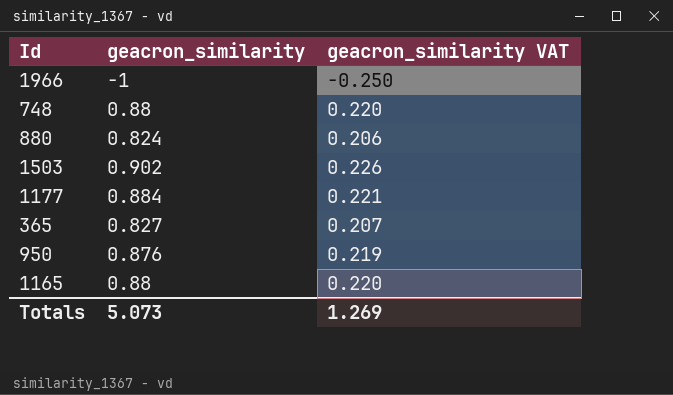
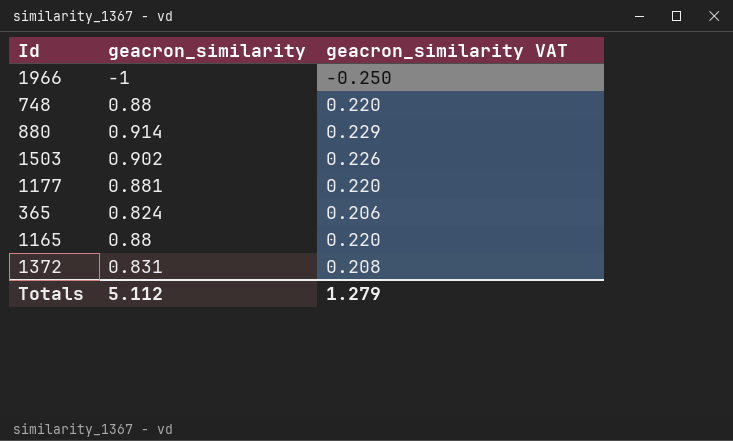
row 950: 0.876 | 0.219 -> none
880 | geacron_similarity: 0.824 -> 0.914
880 | geacron_similarity VAT: 0.206 -> 0.229
1177 | geacron_similarity: 0.884 -> 0.881
1177 | geacron_similarity VAT: 0.221 -> 0.220
365 | geacron_similarity: 0.827 -> 0.824
365 | geacron_similarity VAT: 0.207 -> 0.206
row 1372: none -> 0.831 | 0.208
Totals | geacron_similarity: 5.073 -> 5.112
Totals | geacron_similarity VAT: 1.269 -> 1.279

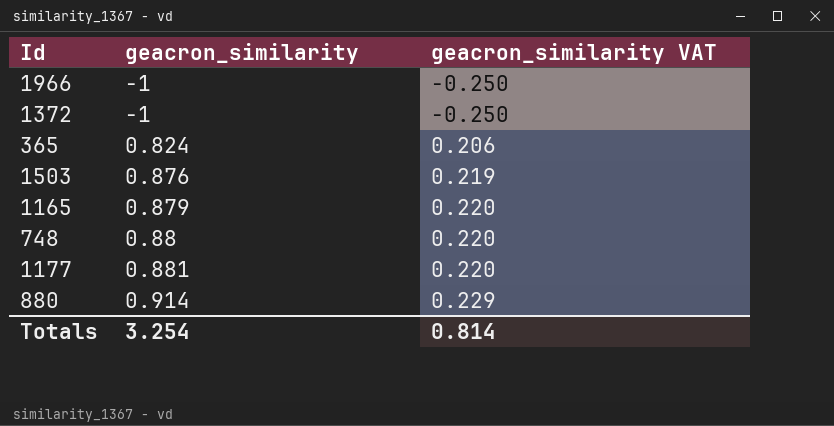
row order: none -> geacron_similarity ascending
1372 | geacron_similarity: 0.831 -> -1
1372 | geacron_similarity VAT: 0.208 -> -0.250
1503 | geacron_similarity: 0.902 -> 0.876
1503 | geacron_similarity VAT: 0.226 -> 0.219
1165 | geacron_similarity: 0.88 -> 0.879
Totals | geacron_similarity: 5.112 -> 3.254
Totals | geacron_similarity VAT: 1.279 -> 0.814

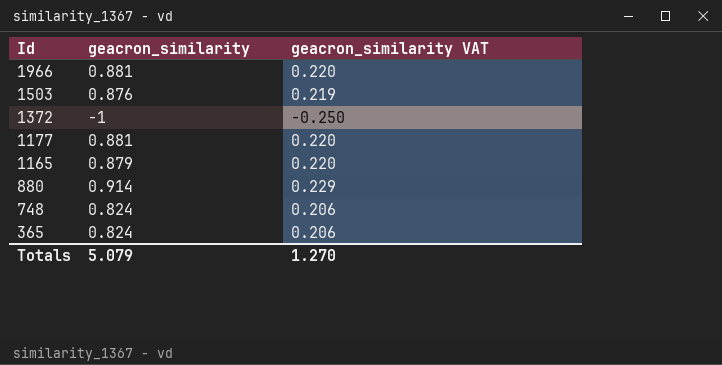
row order: geacron_similarity ascending -> Id descending
1966 | geacron_similarity: -1 -> 0.881
1966 | geacron_similarity VAT: -0.250 -> 0.220
748 | geacron_similarity: 0.88 -> 0.824
748 | geacron_similarity VAT: 0.220 -> 0.206
Totals | geacron_similarity: 3.254 -> 5.079
Totals | geacron_similarity VAT: 0.814 -> 1.270

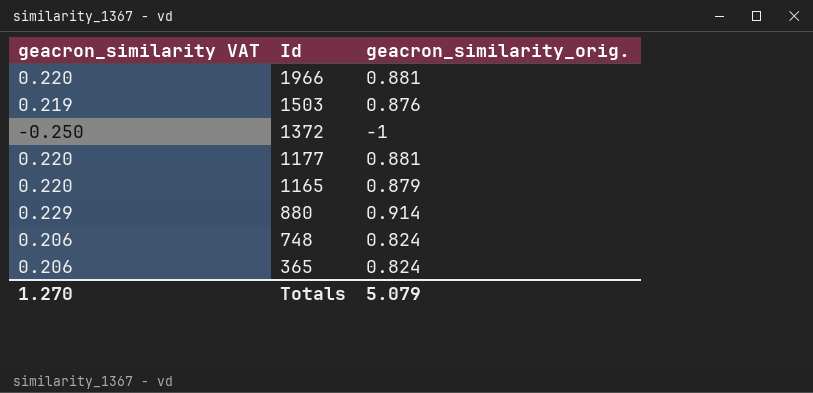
column geacron_similarity VAT | position: 3 -> 1
column name: geacron_similarity -> geacron_similarity_orig.

